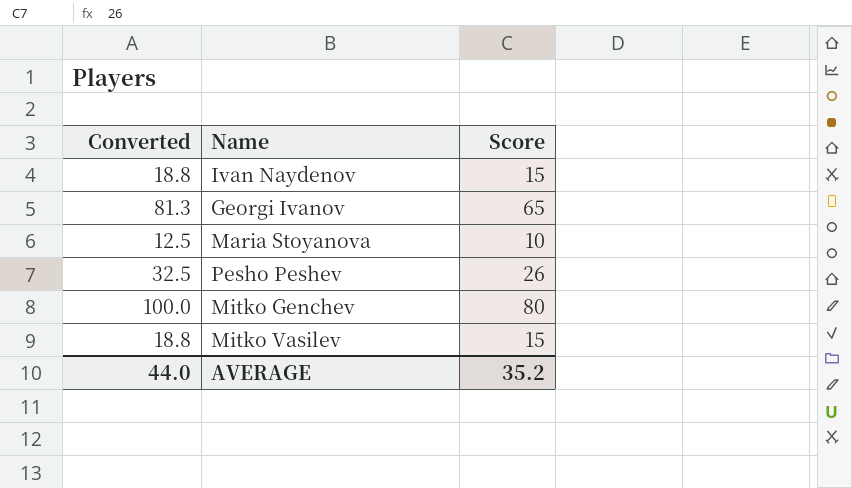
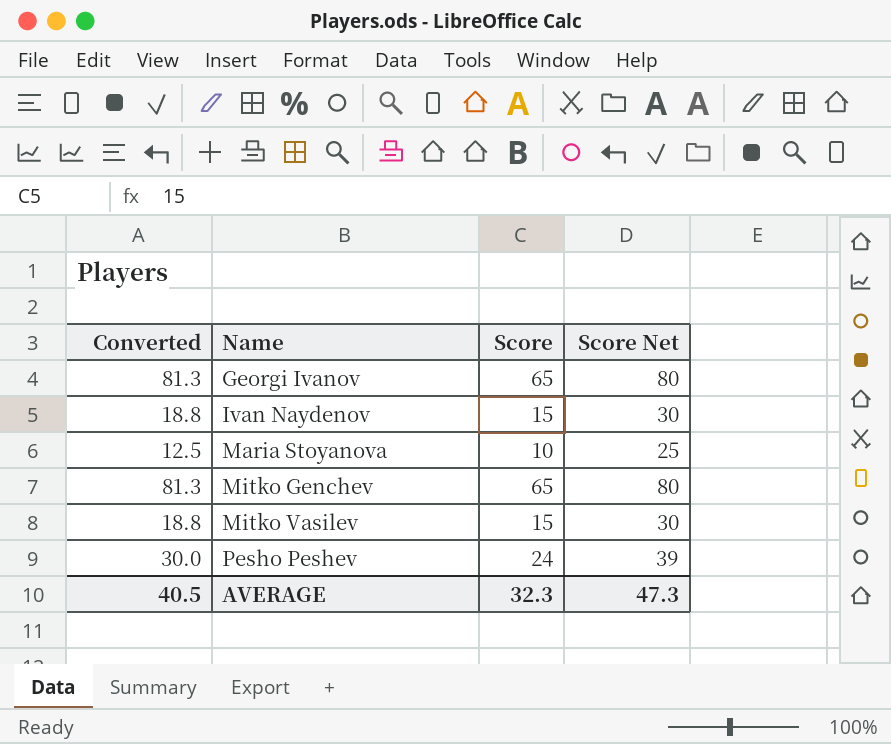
row order: none -> Name ascending
column Score Net | formula: none -> [Score] + 15
Mitko Genchev | Converted: 100.0 -> 81.3
Mitko Genchev | Score: 80 -> 65
Pesho Peshev | Converted: 32.5 -> 30.0
Pesho Peshev | Score: 26 -> 24
AVERAGE | Converted: 44.0 -> 40.5
AVERAGE | Score: 35.2 -> 32.3

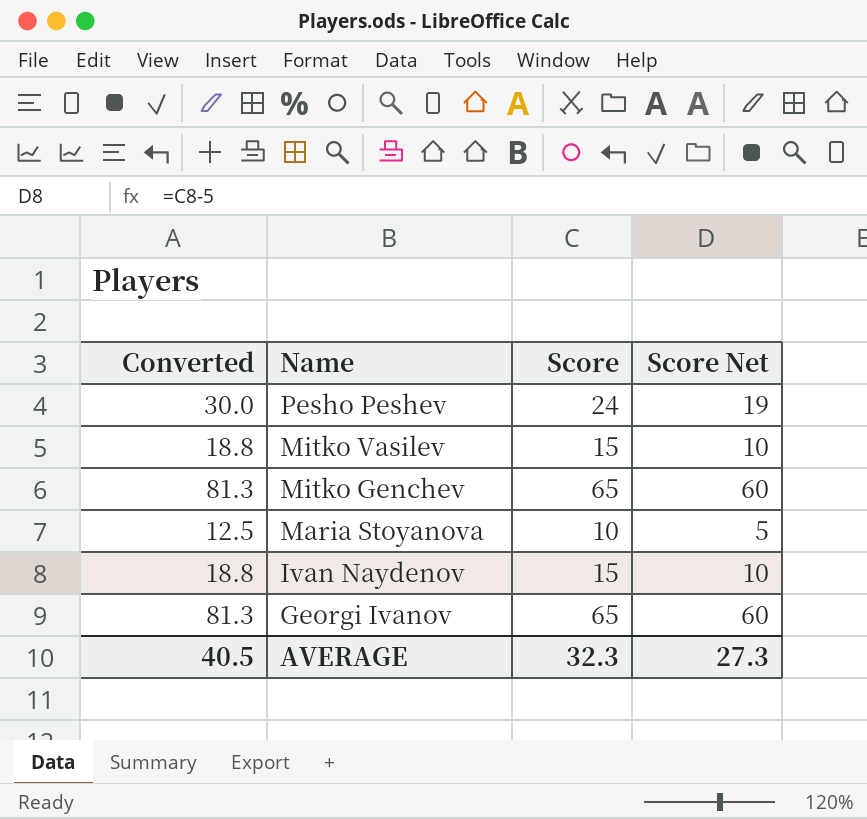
row order: Name ascending -> Name descending
column Score Net | formula: [Score] + 15 -> [Score] - 5
AVERAGE | Score Net: 47.3 -> 27.3

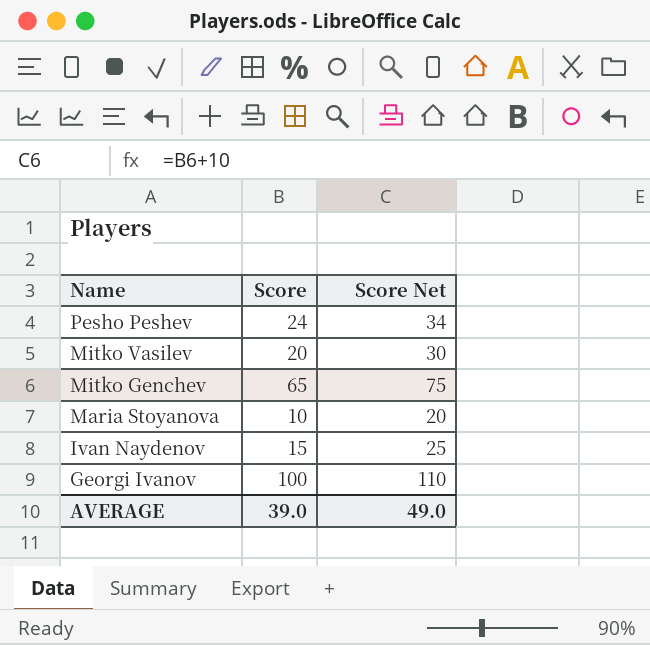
column Converted | formula: [Score] * 1.25 -> none
column Score Net | formula: [Score] - 5 -> [Score] + 10
Mitko Vasilev | Score: 15 -> 20
Georgi Ivanov | Score: 65 -> 100
AVERAGE | Score: 32.3 -> 39.0
AVERAGE | Score Net: 27.3 -> 49.0

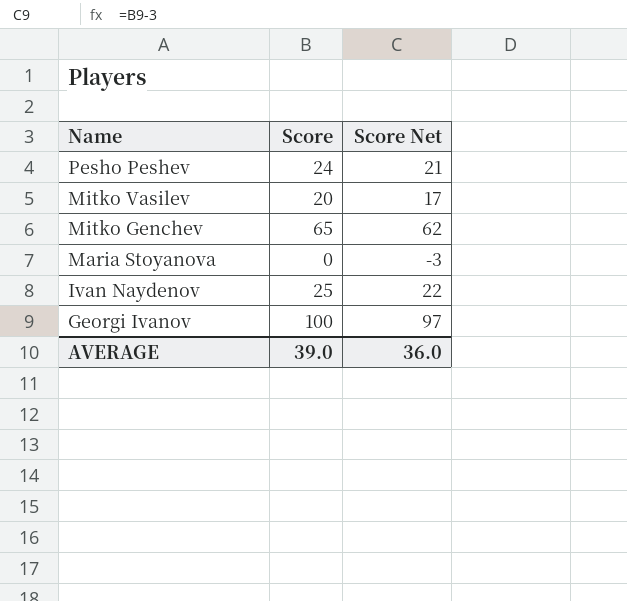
column Score Net | formula: [Score] + 10 -> [Score] - 3
Maria Stoyanova | Score: 10 -> 0
Ivan Naydenov | Score: 15 -> 25
AVERAGE | Score Net: 49.0 -> 36.0

